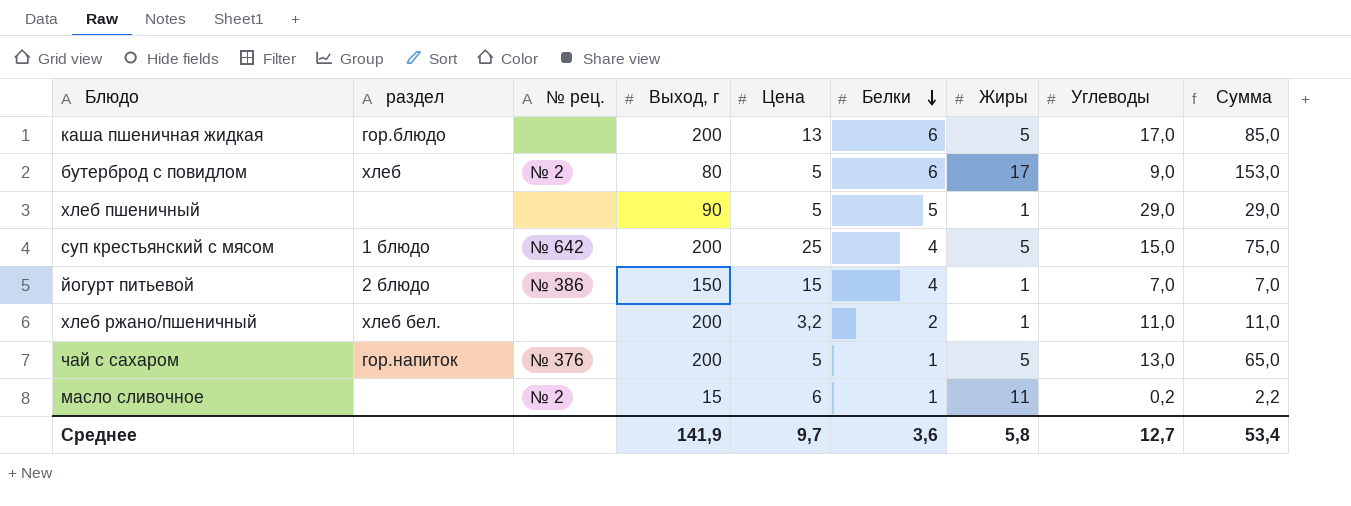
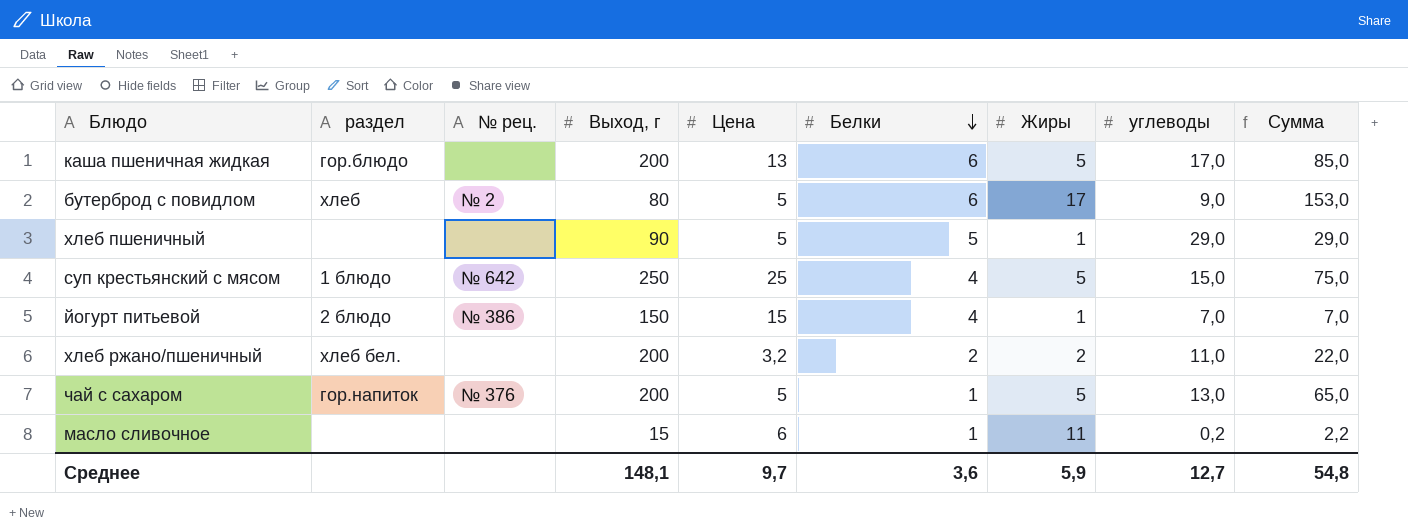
column name: Углеводы -> углеводы
суп крестьянский с мясом | Выход, г: 200 -> 250
хлеб ржано/пшеничный | Жиры: 1 -> 2
хлеб ржано/пшеничный | Сумма: 11,0 -> 22,0
масло сливочное | № рец.: № 2 -> none
Среднее | Выход, г: 141,9 -> 148,1
Среднее | Жиры: 5,8 -> 5,9
Среднее | Сумма: 53,4 -> 54,8

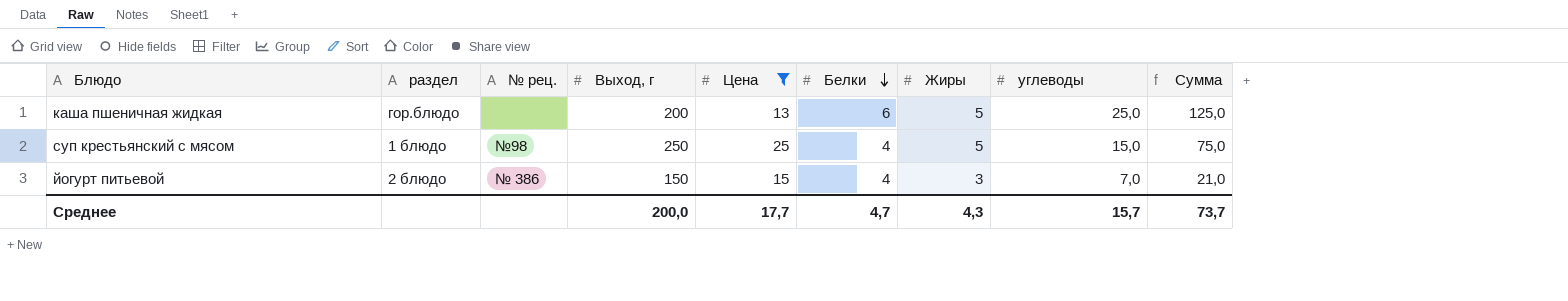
filter: none -> Цена >= 13
каша пшеничная жидкая | углеводы: 17,0 -> 25,0
каша пшеничная жидкая | Сумма: 85,0 -> 125,0
суп крестьянский с мясом | № рец.: № 642 -> №98
йогурт питьевой | Жиры: 1 -> 3
йогурт питьевой | Сумма: 7,0 -> 21,0
Среднее | Выход, г: 148,1 -> 200,0
Среднее | Цена: 9,7 -> 17,7
Среднее | Белки: 3,6 -> 4,7
Среднее | Жиры: 5,9 -> 4,3
Среднее | углеводы: 12,7 -> 15,7
Среднее | Сумма: 54,8 -> 73,7

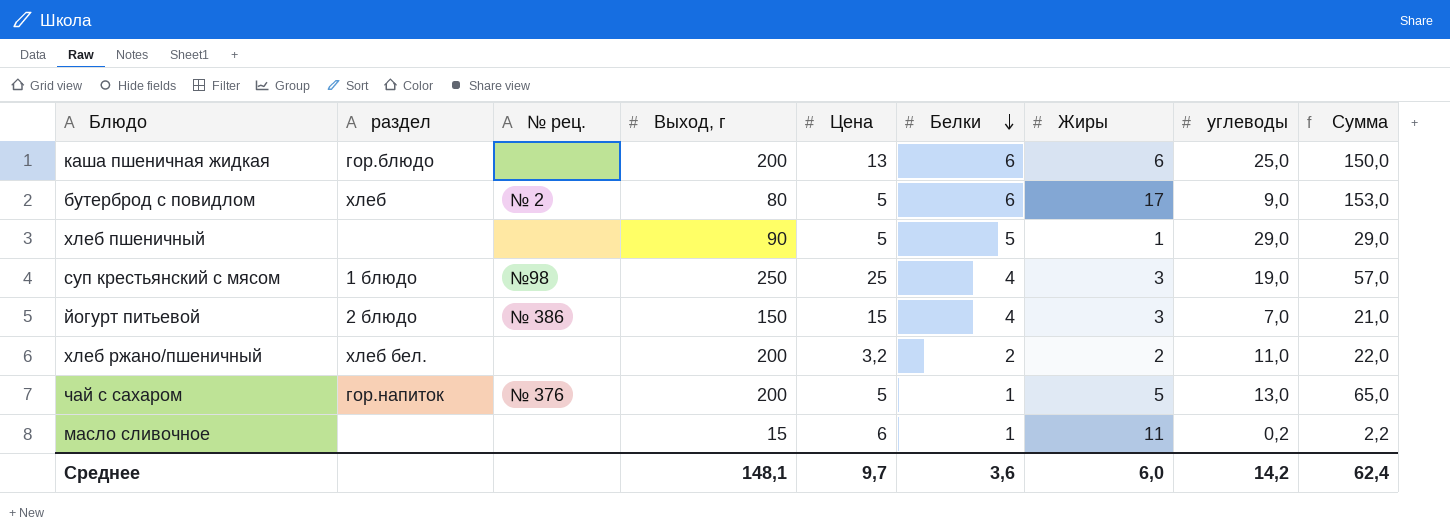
filter: Цена >= 13 -> none
каша пшеничная жидкая | Жиры: 5 -> 6
каша пшеничная жидкая | Сумма: 125,0 -> 150,0
суп крестьянский с мясом | Жиры: 5 -> 3
суп крестьянский с мясом | углеводы: 15,0 -> 19,0
суп крестьянский с мясом | Сумма: 75,0 -> 57,0
Среднее | Выход, г: 200,0 -> 148,1
Среднее | Цена: 17,7 -> 9,7
Среднее | Белки: 4,7 -> 3,6
Среднее | Жиры: 4,3 -> 6,0
Среднее | углеводы: 15,7 -> 14,2
Среднее | Сумма: 73,7 -> 62,4

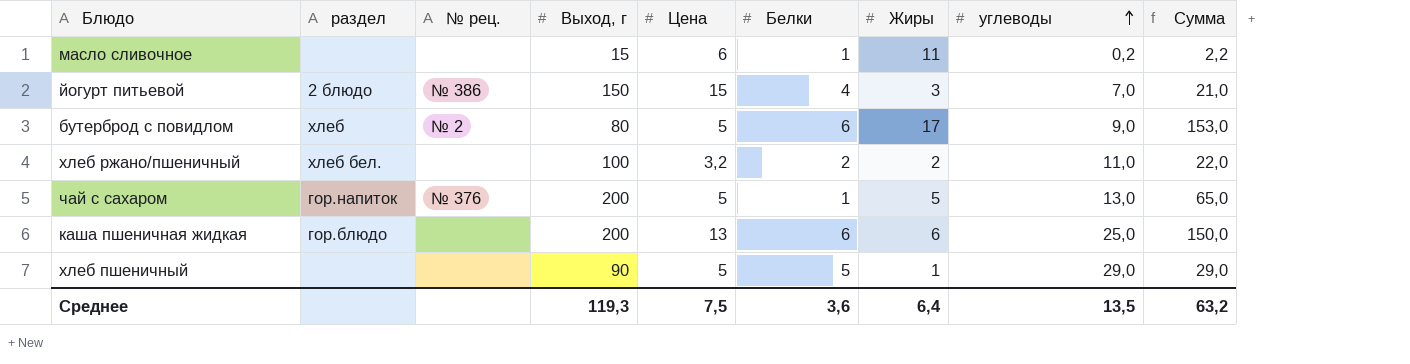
row order: Белки descending -> углеводы ascending
row суп крестьянский с мясом: 1 блюдо | №98 | 250 | 25 | 4 | 3 | 19,0 | 57,0 -> none
хлеб ржано/пшеничный | Выход, г: 200 -> 100
Среднее | Выход, г: 148,1 -> 119,3
Среднее | Цена: 9,7 -> 7,5
Среднее | Жиры: 6,0 -> 6,4
Среднее | углеводы: 14,2 -> 13,5
Среднее | Сумма: 62,4 -> 63,2

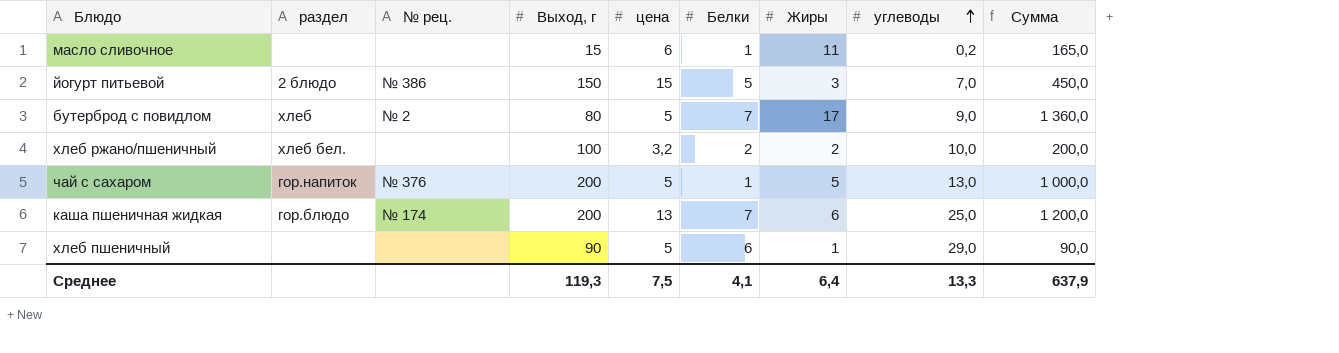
column name: Цена -> цена
column Сумма | formula: [Жиры] * [углеводы] -> [Выход, г] * [Жиры]
йогурт питьевой | Белки: 4 -> 5
бутерброд с повидлом | Белки: 6 -> 7
хлеб ржано/пшеничный | углеводы: 11,0 -> 10,0
каша пшеничная жидкая | № рец.: none -> № 174
каша пшеничная жидкая | Белки: 6 -> 7
хлеб пшеничный | Белки: 5 -> 6
Среднее | Белки: 3,6 -> 4,1
Среднее | углеводы: 13,5 -> 13,3
Среднее | Сумма: 63,2 -> 637,9

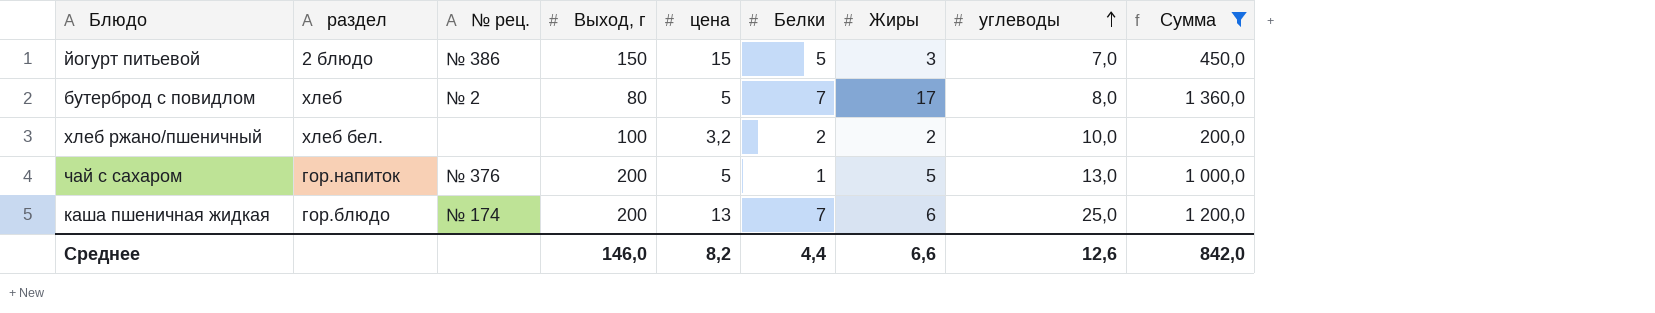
filter: none -> Сумма >= 200,0
бутерброд с повидлом | углеводы: 9,0 -> 8,0
Среднее | Выход, г: 119,3 -> 146,0
Среднее | цена: 7,5 -> 8,2
Среднее | Белки: 4,1 -> 4,4
Среднее | Жиры: 6,4 -> 6,6
Среднее | углеводы: 13,3 -> 12,6
Среднее | Сумма: 637,9 -> 842,0

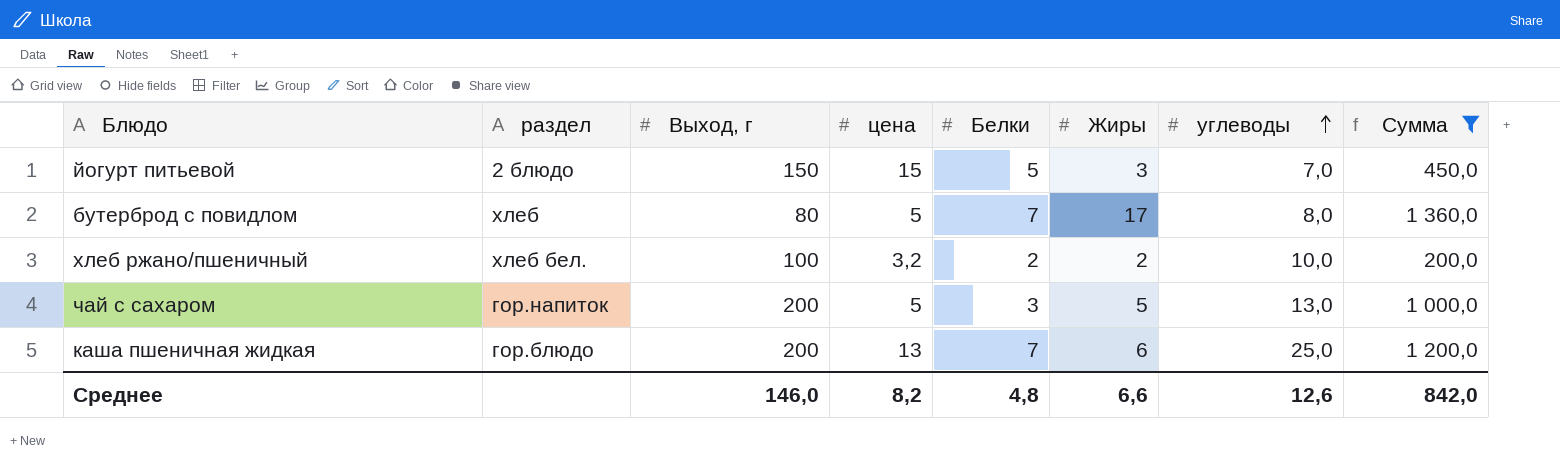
column № рец. | position: 3 -> none
чай с сахаром | Белки: 1 -> 3
Среднее | Белки: 4,4 -> 4,8

